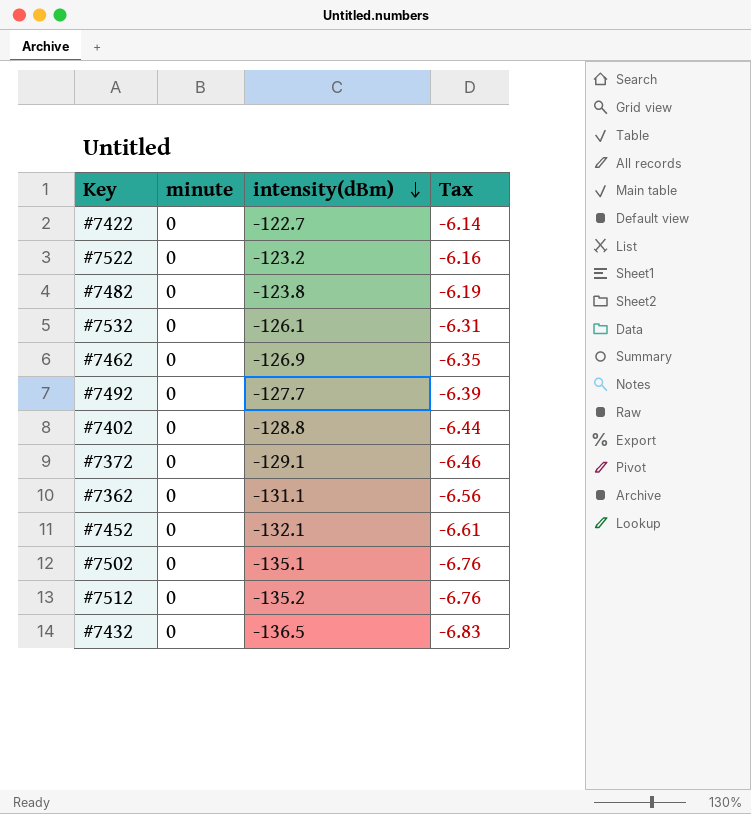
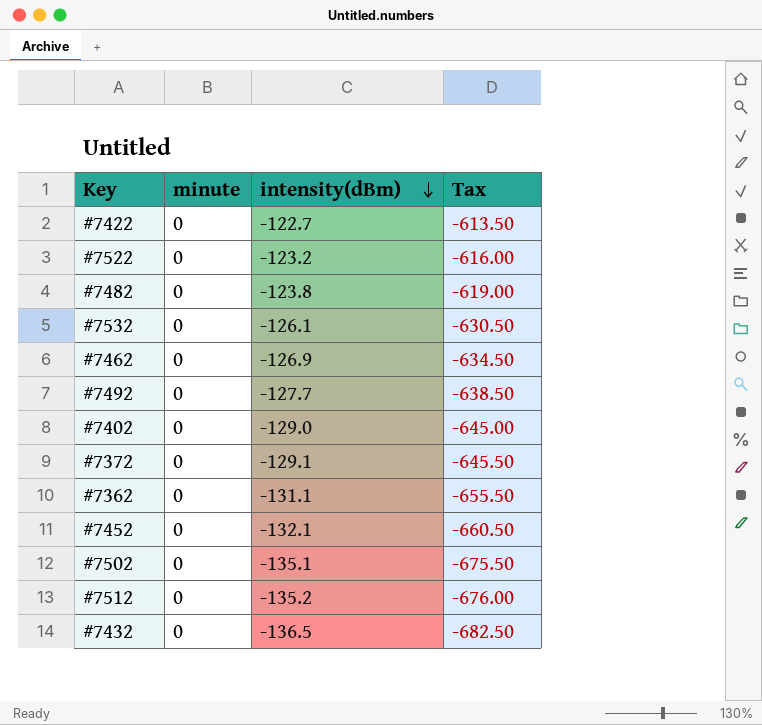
column Tax | formula: [intensity(dBm)] * 0.05 -> [intensity(dBm)] * 5
#7402 | intensity(dBm): -128.8 -> -129.0

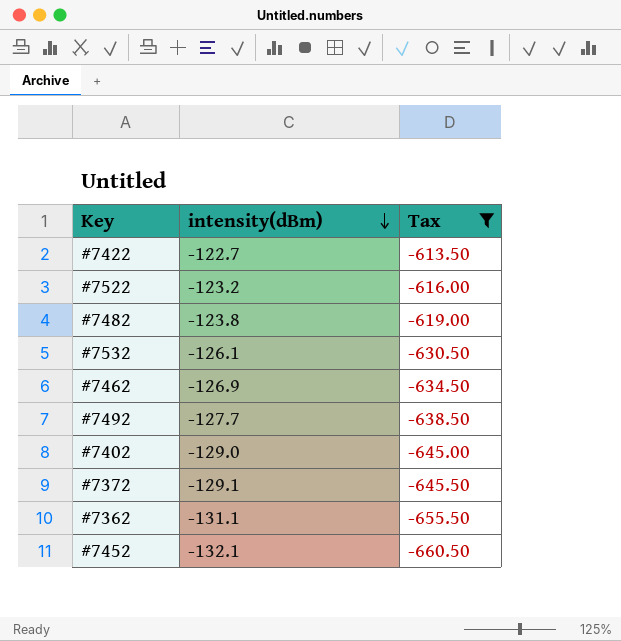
filter: none -> Tax >= -660.50
column minute | position: 2 -> none

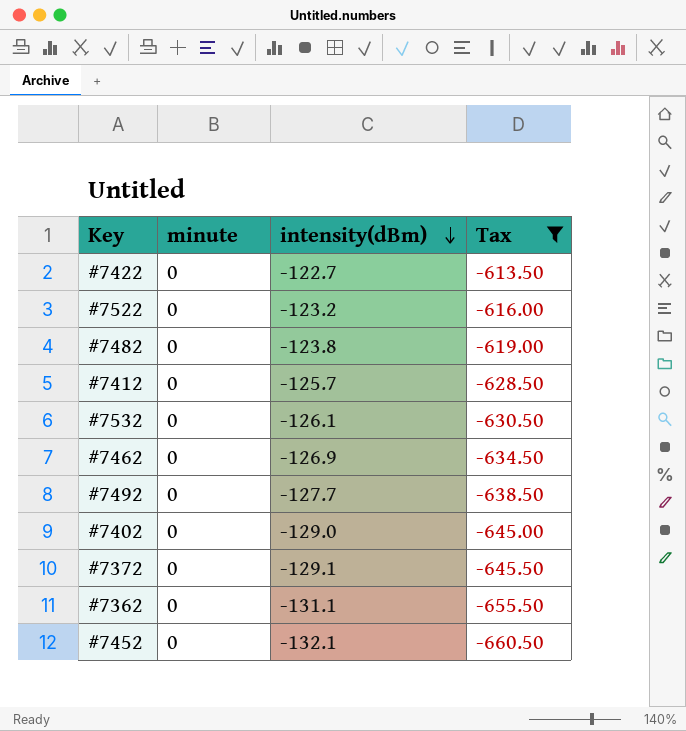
column minute | position: none -> 2
row #7412: none -> 0 | -125.7 | -628.50

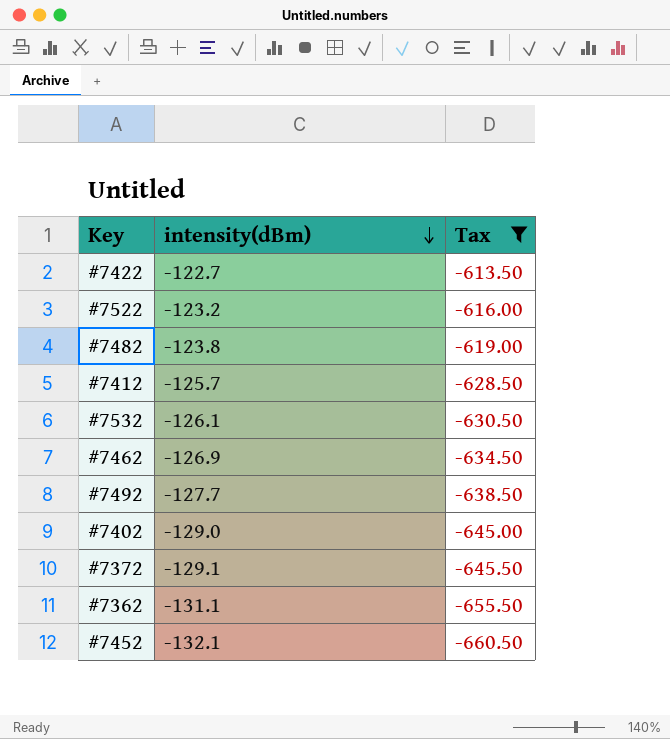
column minute | position: 2 -> none

